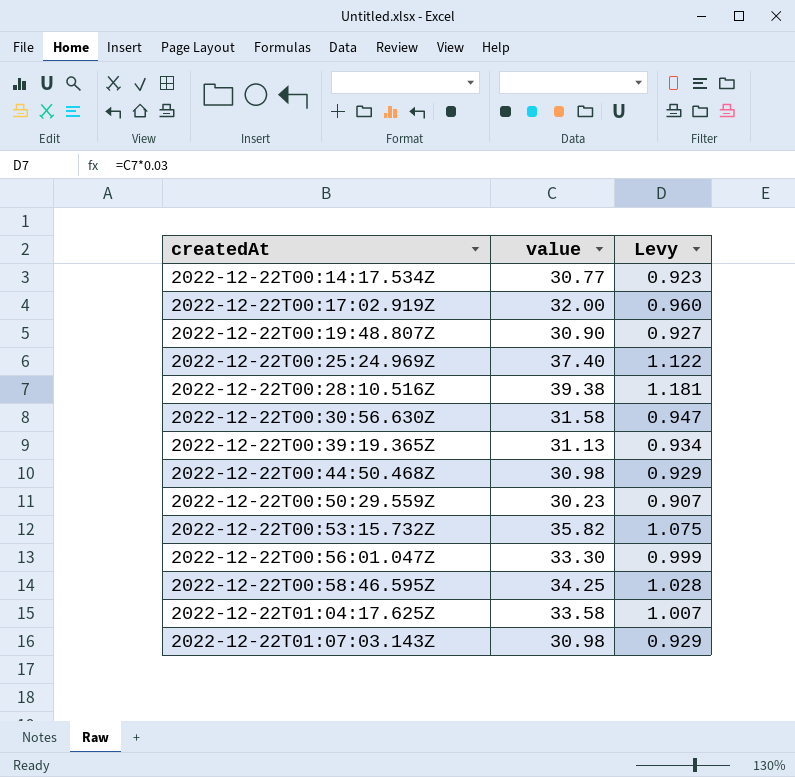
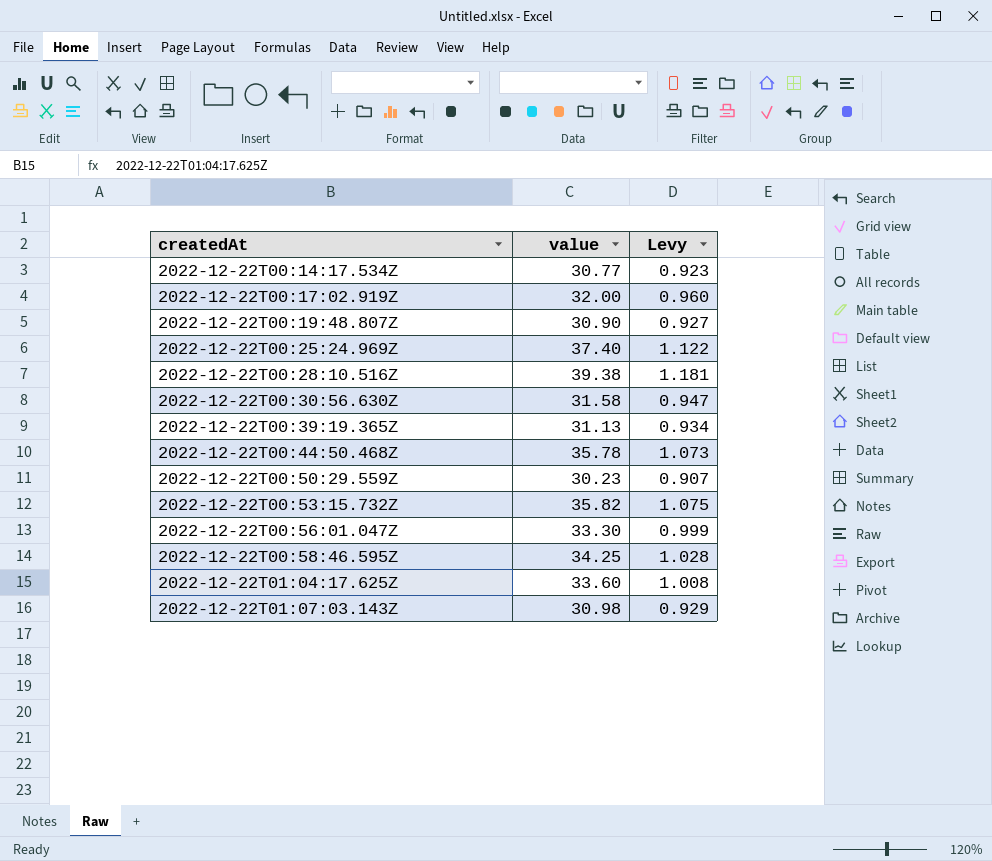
2022-12-22T00:44:50.468Z | value: 30.98 -> 35.78
2022-12-22T00:44:50.468Z | Levy: 0.929 -> 1.073
2022-12-22T01:04:17.625Z | value: 33.58 -> 33.60
2022-12-22T01:04:17.625Z | Levy: 1.007 -> 1.008

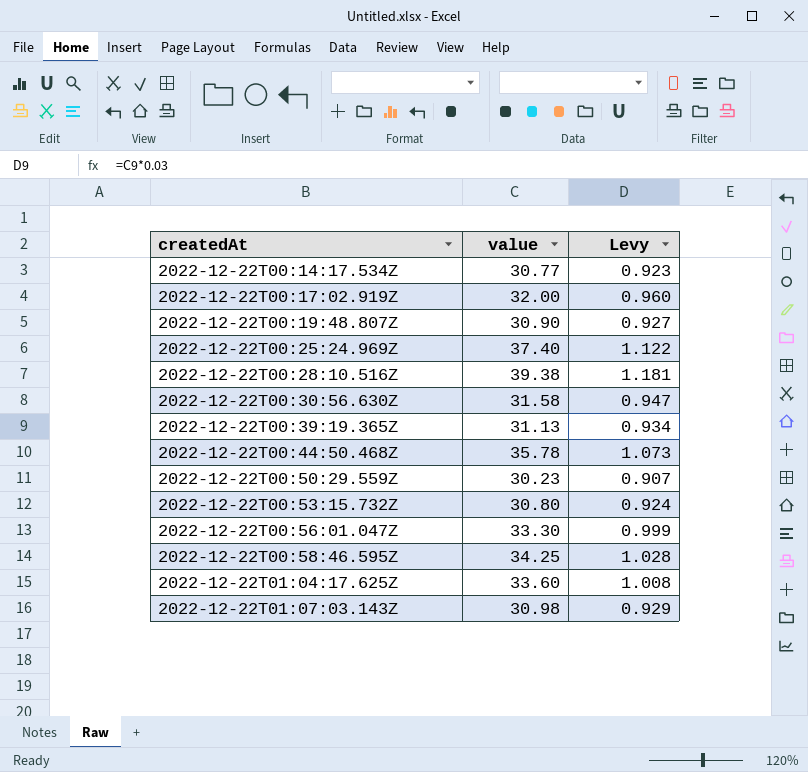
2022-12-22T00:53:15.732Z | value: 35.82 -> 30.80
2022-12-22T00:53:15.732Z | Levy: 1.075 -> 0.924

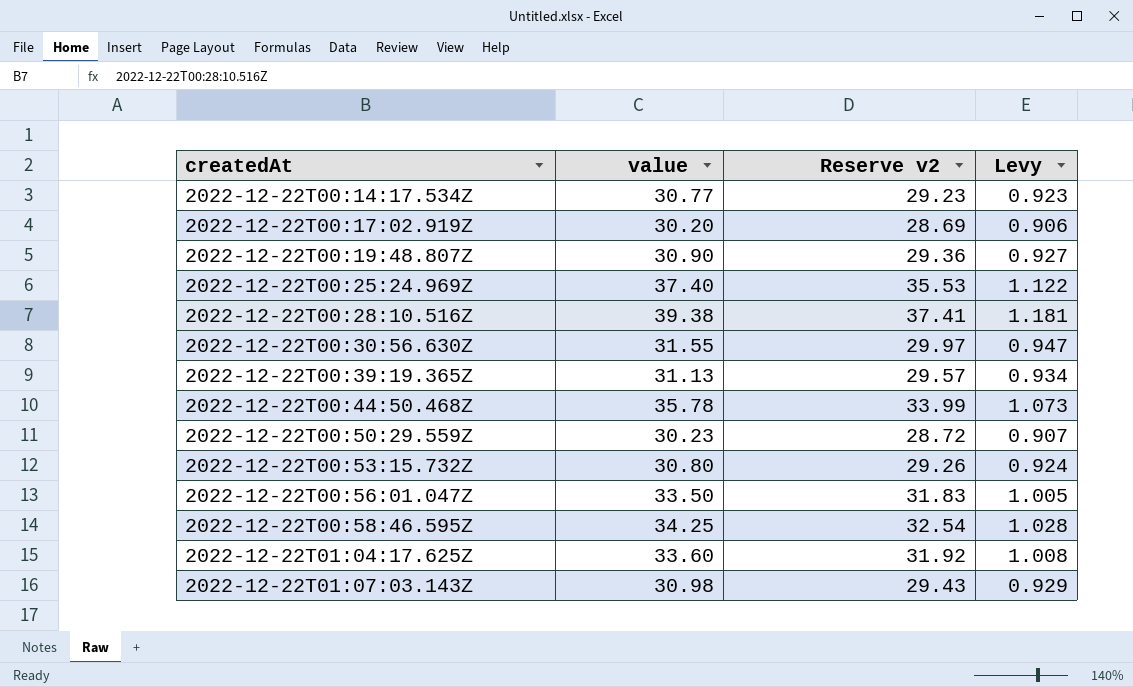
column Reserve v2 | formula: none -> [value] * 0.95
2022-12-22T00:17:02.919Z | value: 32.00 -> 30.20
2022-12-22T00:17:02.919Z | Levy: 0.960 -> 0.906
2022-12-22T00:30:56.630Z | value: 31.58 -> 31.55
2022-12-22T00:56:01.047Z | value: 33.30 -> 33.50
2022-12-22T00:56:01.047Z | Levy: 0.999 -> 1.005

